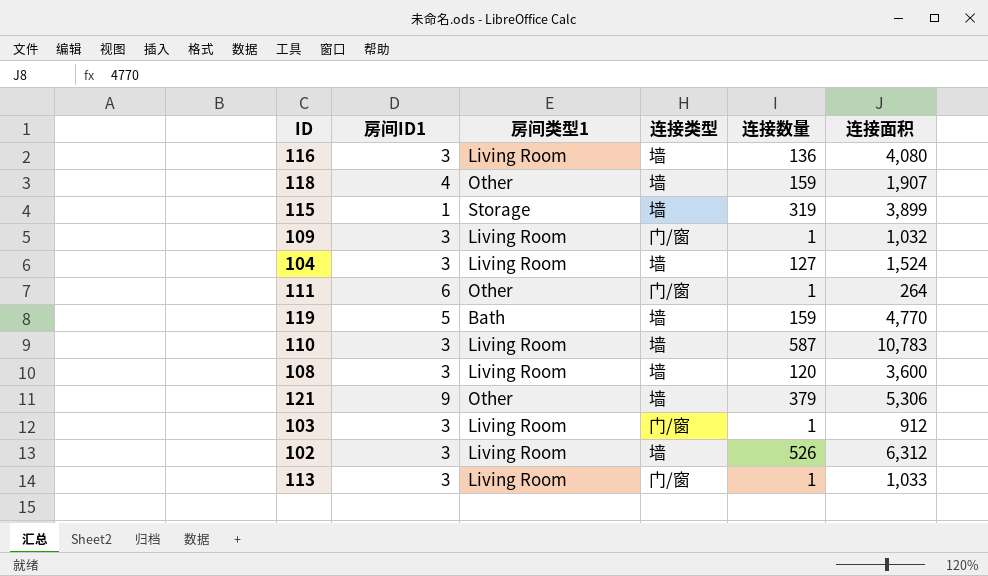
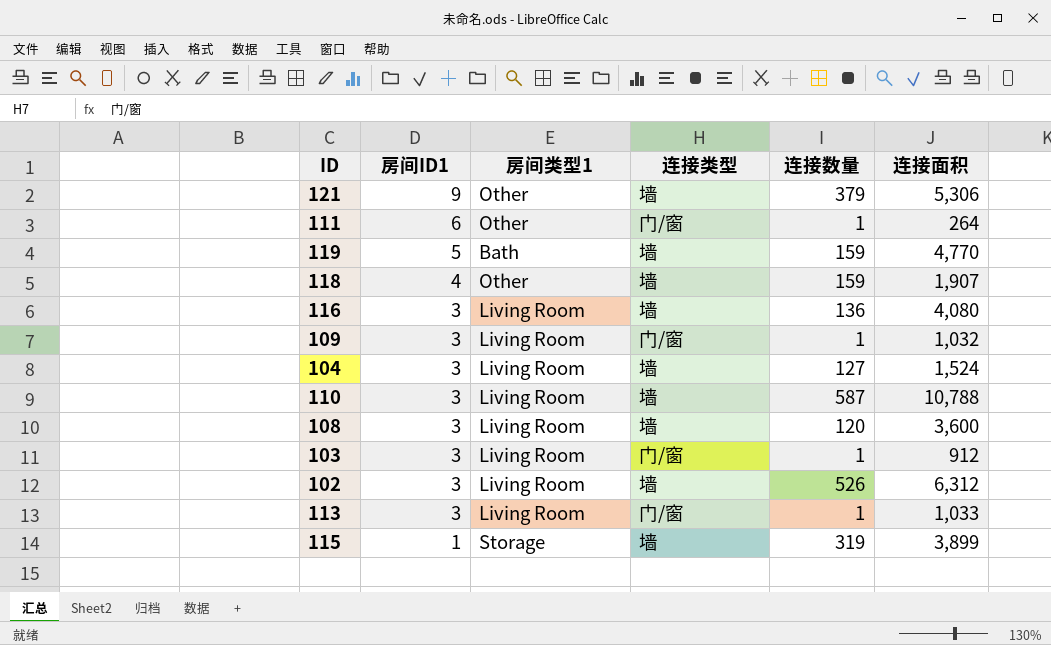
row order: none -> 房间ID1 descending
110 | 连接面积: 10,783 -> 10,788

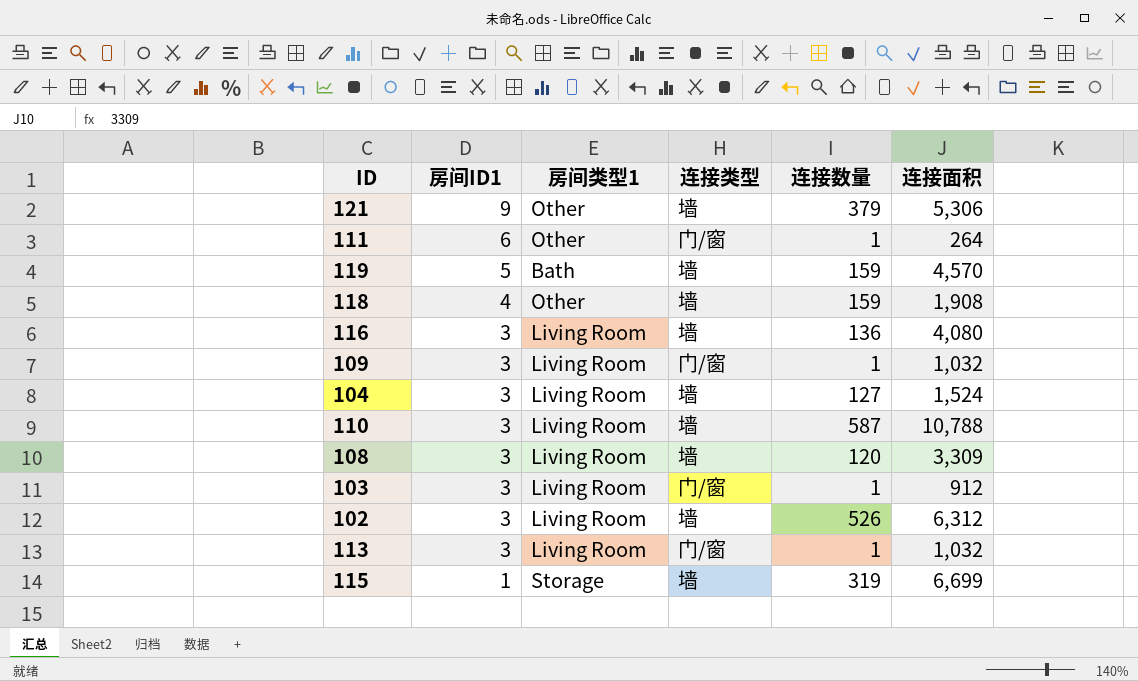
119 | 连接面积: 4,770 -> 4,570
118 | 连接面积: 1,907 -> 1,908
108 | 连接面积: 3,600 -> 3,309
113 | 连接面积: 1,033 -> 1,032
115 | 连接面积: 3,899 -> 6,699

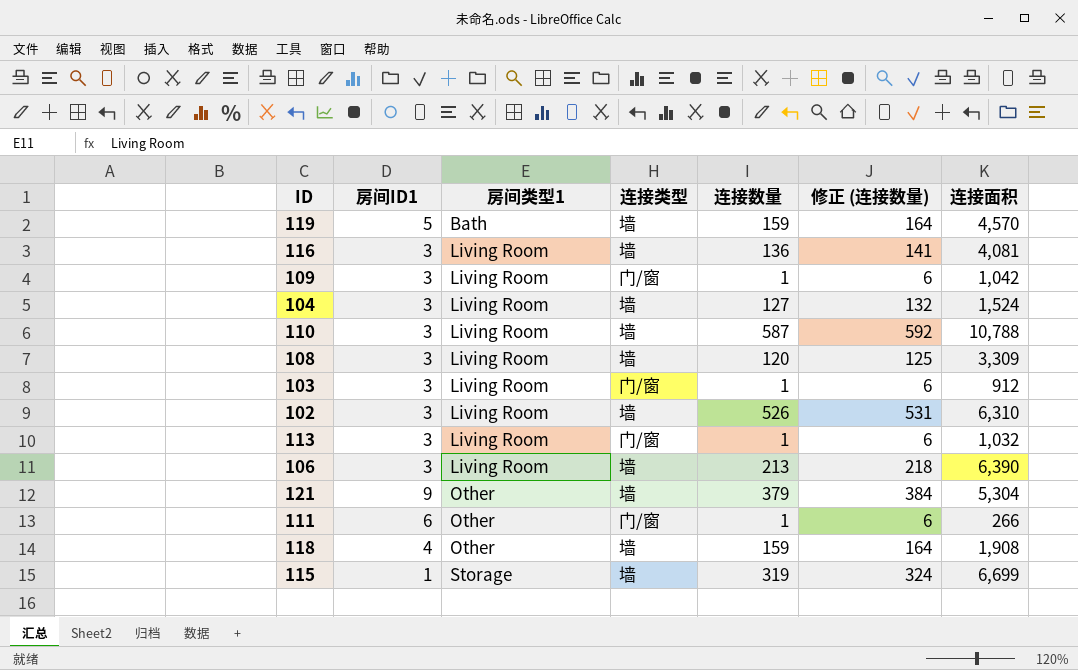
row order: 房间ID1 descending -> 房间类型1 ascending
column 修正 (连接数量) | formula: none -> [连接数量] + 5
116 | 连接面积: 4,080 -> 4,081
109 | 连接面积: 1,032 -> 1,042
102 | 连接面积: 6,312 -> 6,310
row 106: none -> 3 | Living Room | 墙 | 213 | 218 | 6,390
121 | 连接面积: 5,306 -> 5,304
111 | 连接面积: 264 -> 266

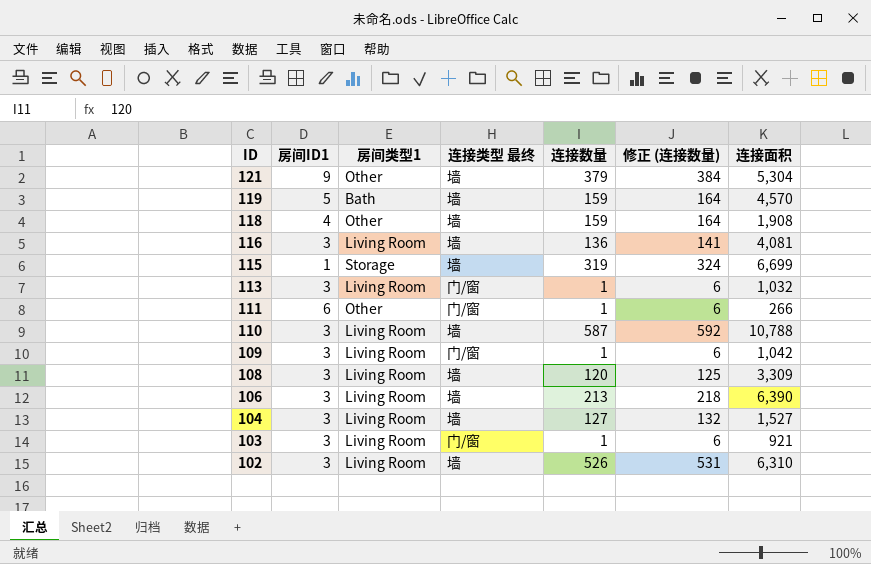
row order: 房间类型1 ascending -> ID descending
column name: 连接类型 -> 连接类型 最终
104 | 连接面积: 1,524 -> 1,527
103 | 连接面积: 912 -> 921

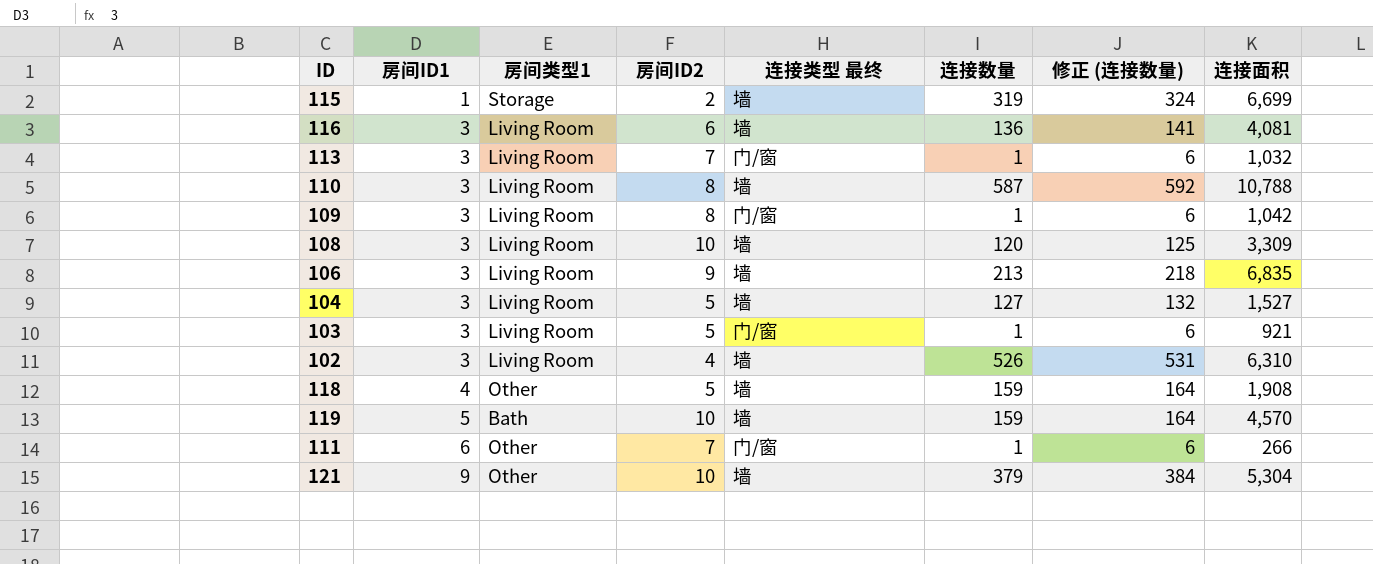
row order: ID descending -> 房间ID1 ascending
column 房间ID2 | position: none -> 4
106 | 连接面积: 6,390 -> 6,835

